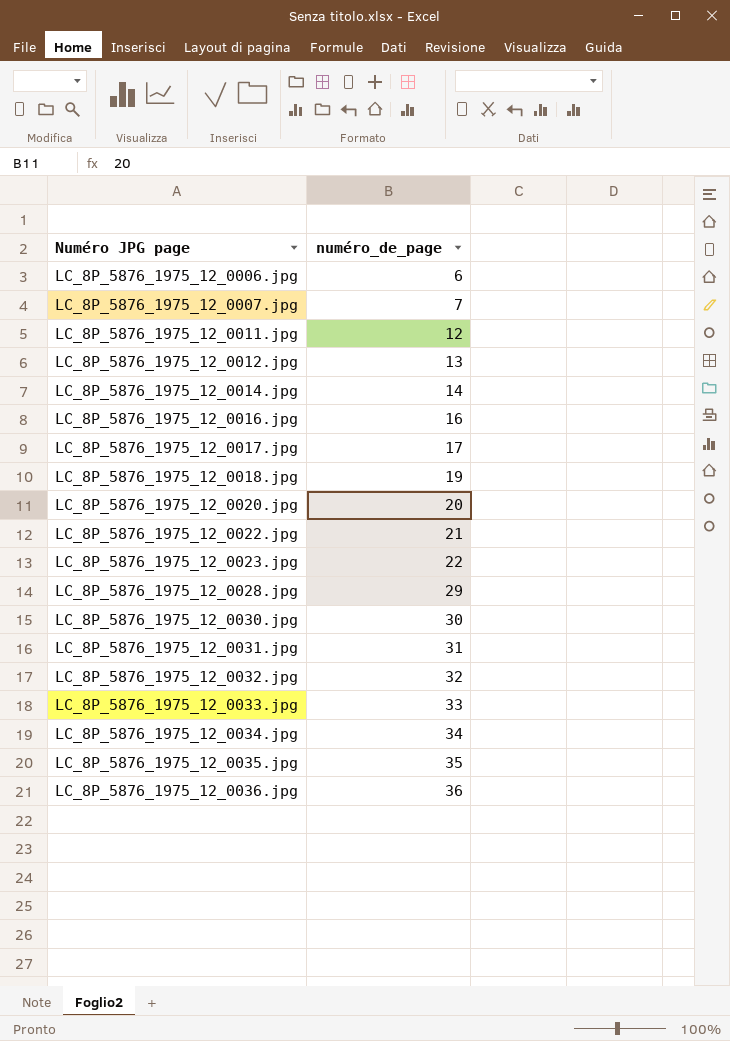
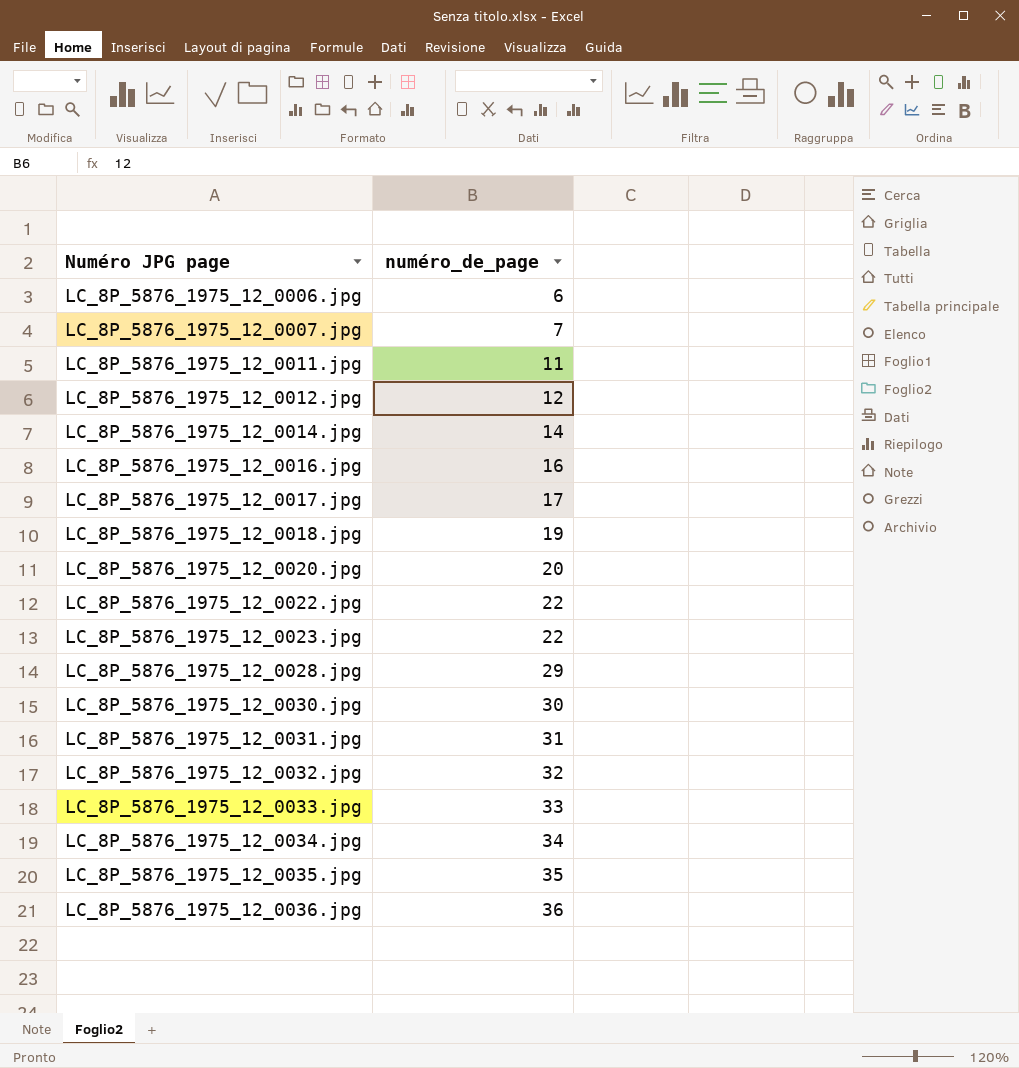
LC_8P_5876_1975_12_0011.jpg | numéro_de_page: 12 -> 11
LC_8P_5876_1975_12_0012.jpg | numéro_de_page: 13 -> 12
LC_8P_5876_1975_12_0022.jpg | numéro_de_page: 21 -> 22

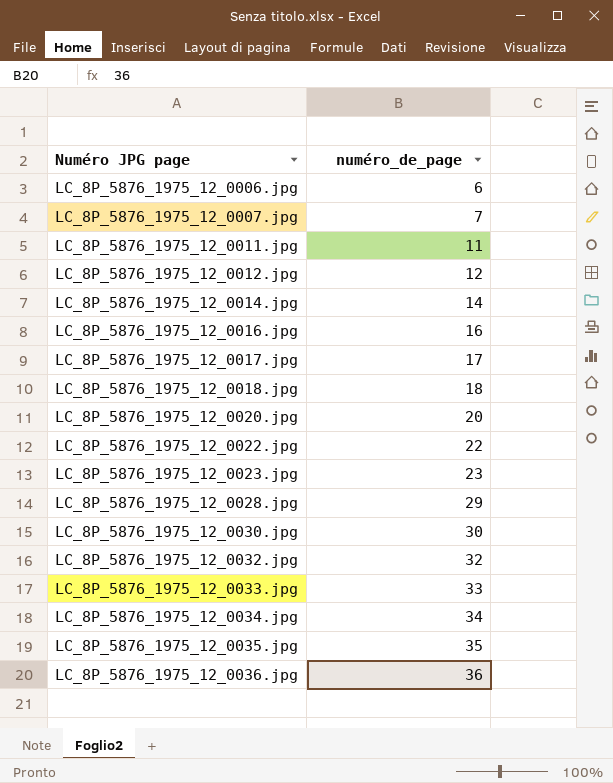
row LC_8P_5876_1975_12_0031.jpg: 31 -> none
LC_8P_5876_1975_12_0018.jpg | numéro_de_page: 19 -> 18
LC_8P_5876_1975_12_0023.jpg | numéro_de_page: 22 -> 23

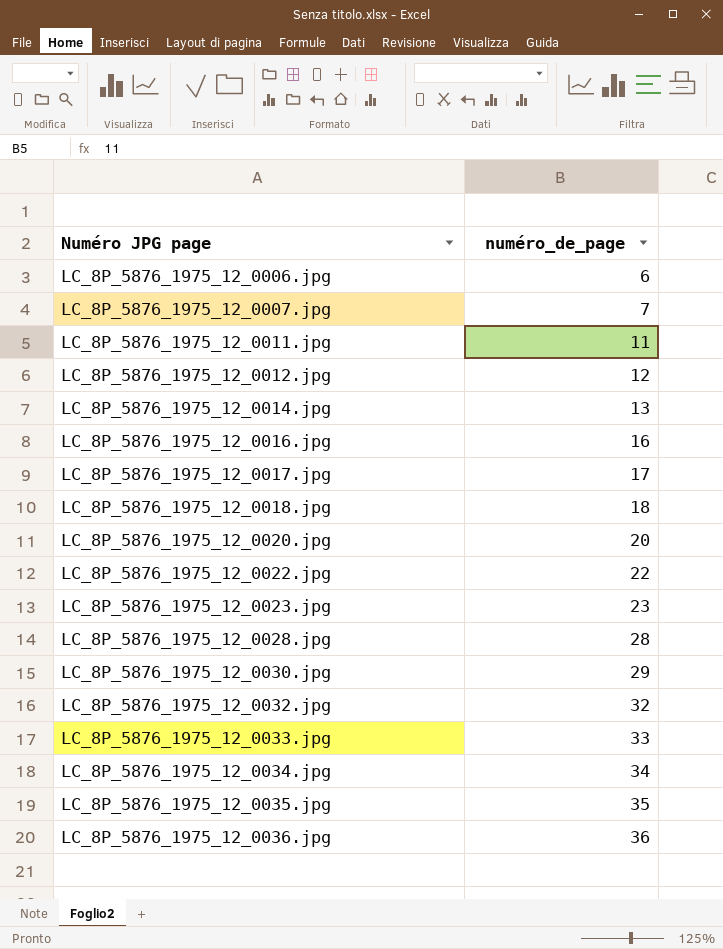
LC_8P_5876_1975_12_0014.jpg | numéro_de_page: 14 -> 13
LC_8P_5876_1975_12_0028.jpg | numéro_de_page: 29 -> 28
LC_8P_5876_1975_12_0030.jpg | numéro_de_page: 30 -> 29

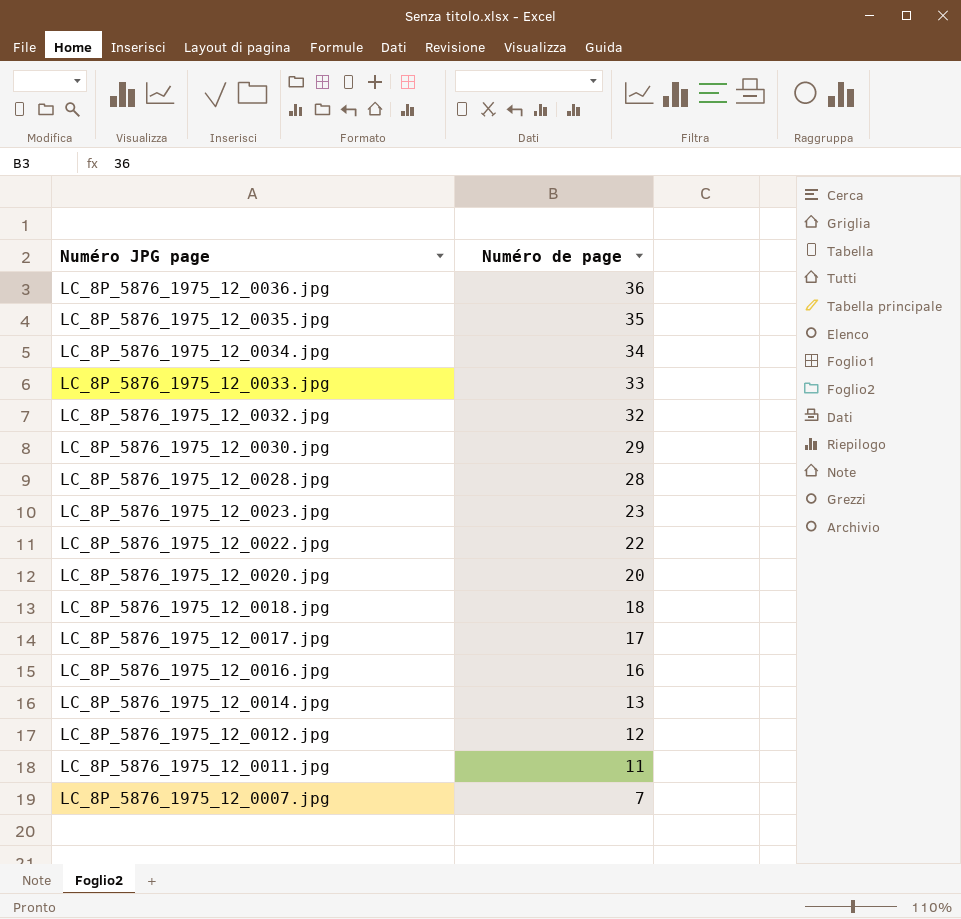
row order: Numéro JPG page ascending -> Numéro JPG page descending
column name: numéro_de_page -> Numéro de page
row LC_8P_5876_1975_12_0006.jpg: 6 -> none

